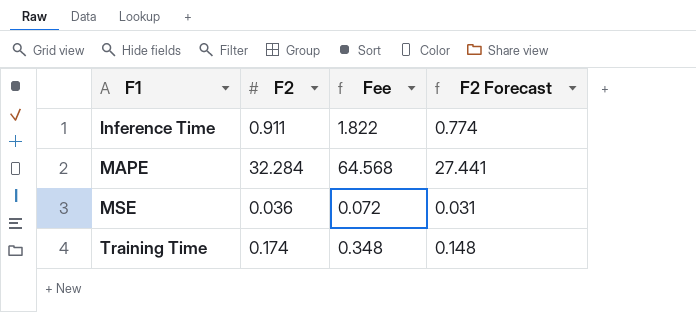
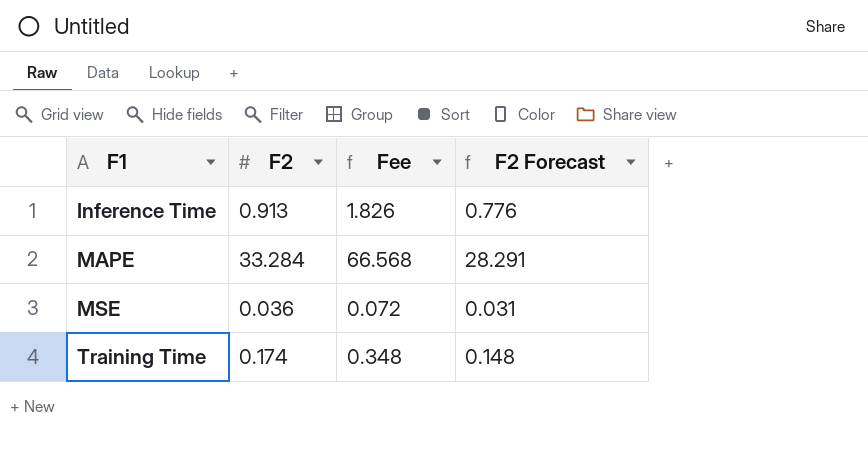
Inference Time | F2: 0.911 -> 0.913
Inference Time | Fee: 1.822 -> 1.826
Inference Time | F2 Forecast: 0.774 -> 0.776
MAPE | F2: 32.284 -> 33.284
MAPE | Fee: 64.568 -> 66.568
MAPE | F2 Forecast: 27.441 -> 28.291

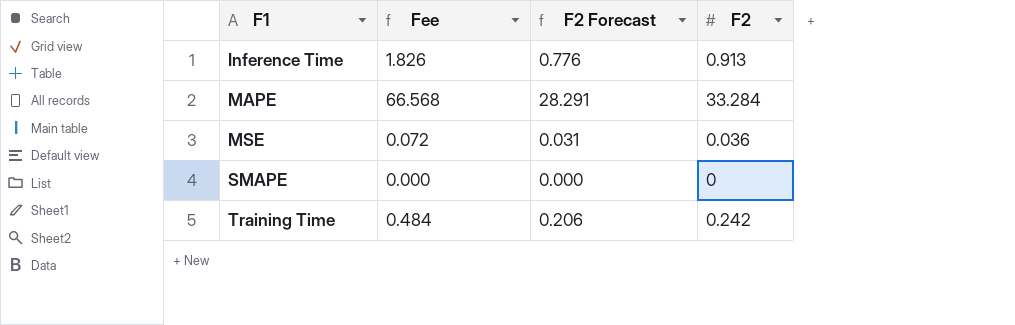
column F2 | position: 2 -> 4
row SMAPE: none -> 0.000 | 0.000 | 0
Training Time | Fee: 0.348 -> 0.484
Training Time | F2 Forecast: 0.148 -> 0.206
Training Time | F2: 0.174 -> 0.242

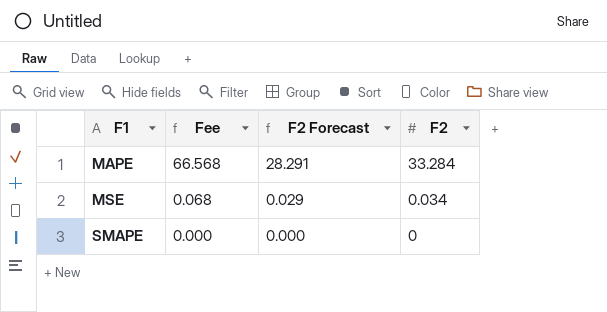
row Inference Time: 1.826 | 0.776 | 0.913 -> none
row Training Time: 0.484 | 0.206 | 0.242 -> none
MSE | Fee: 0.072 -> 0.068
MSE | F2 Forecast: 0.031 -> 0.029
MSE | F2: 0.036 -> 0.034

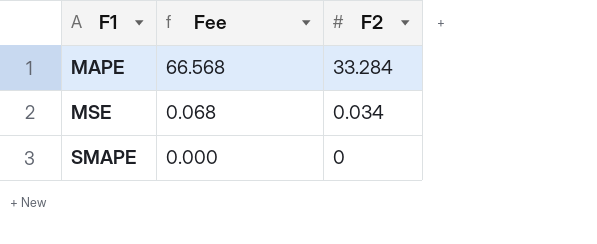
column F2 Forecast | formula: [F2] * 0.85 -> none

